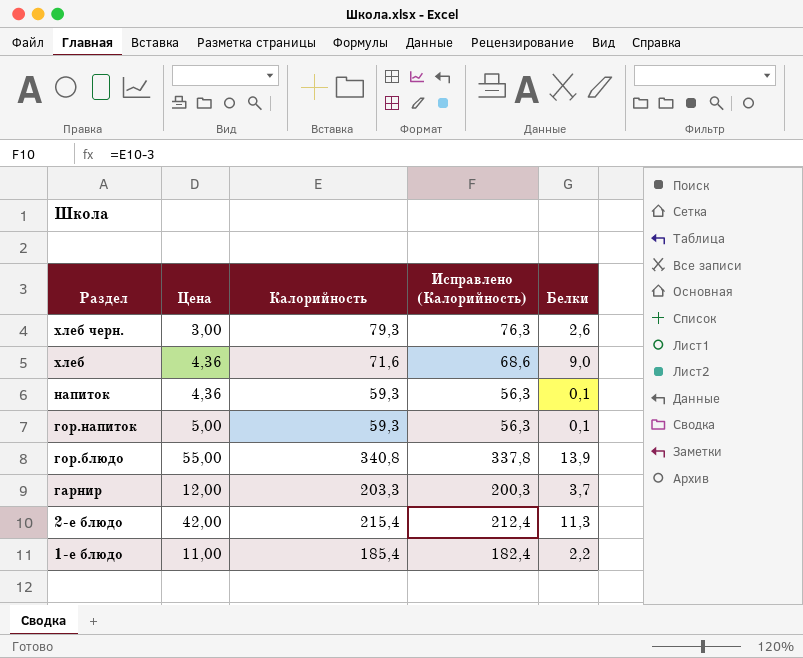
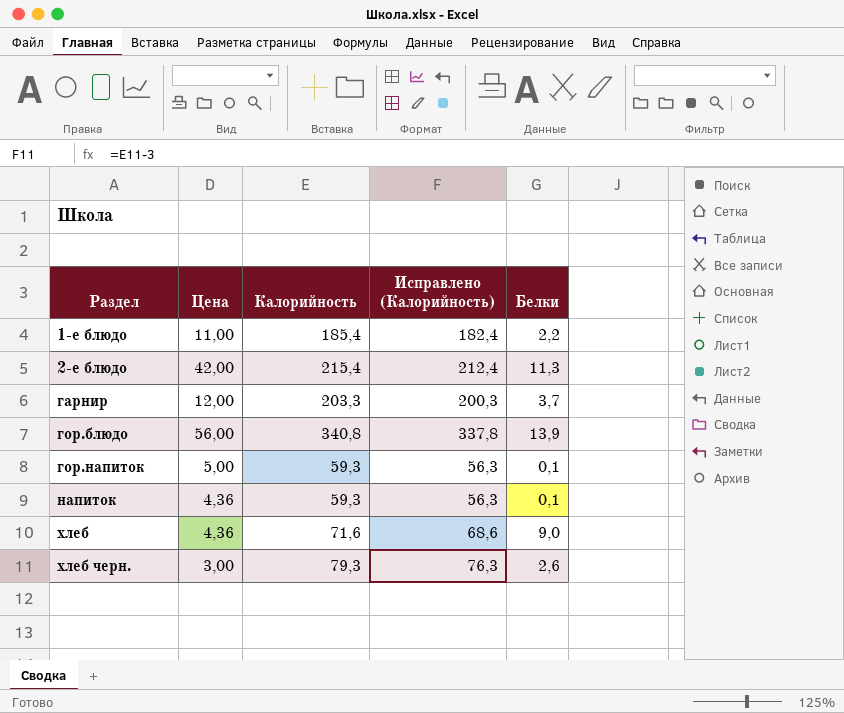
row order: Раздел descending -> Раздел ascending
гор.блюдо | Цена: 55,00 -> 56,00

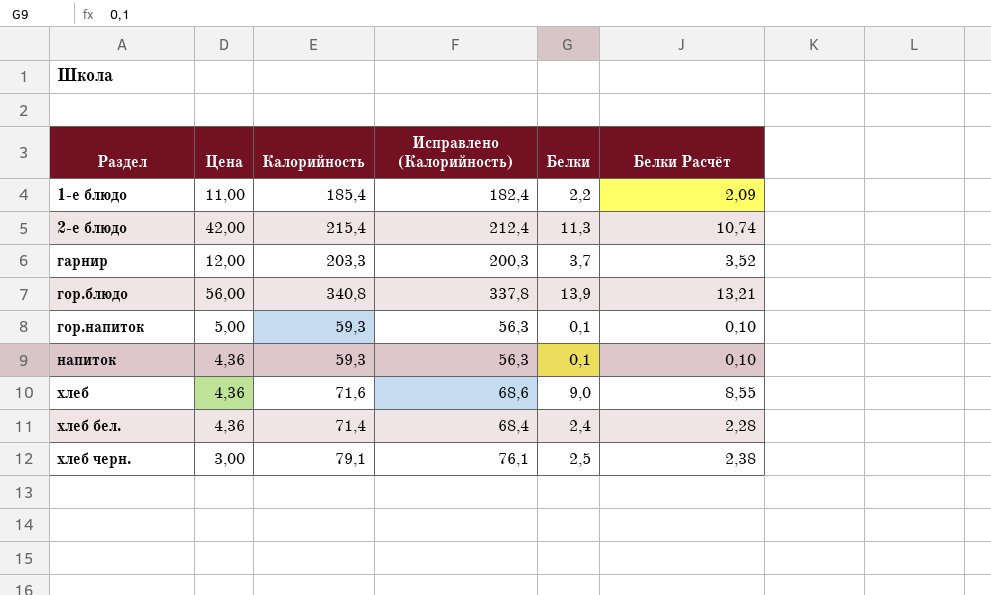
column Белки Расчёт | formula: none -> [Белки] * 0,95
row хлеб бел.: none -> 4,36 | 71,4 | 68,4 | 2,4 | 2,28
хлеб черн. | Калорийность: 79,3 -> 79,1
хлеб черн. | Исправлено (Калорийность): 76,3 -> 76,1
хлеб черн. | Белки: 2,6 -> 2,5

